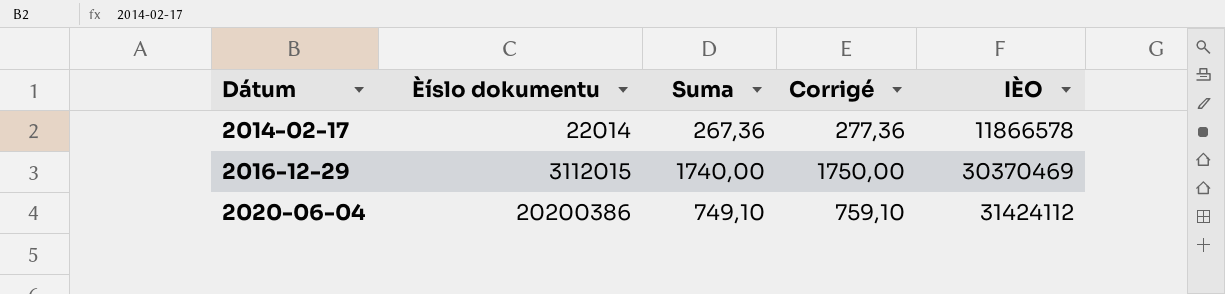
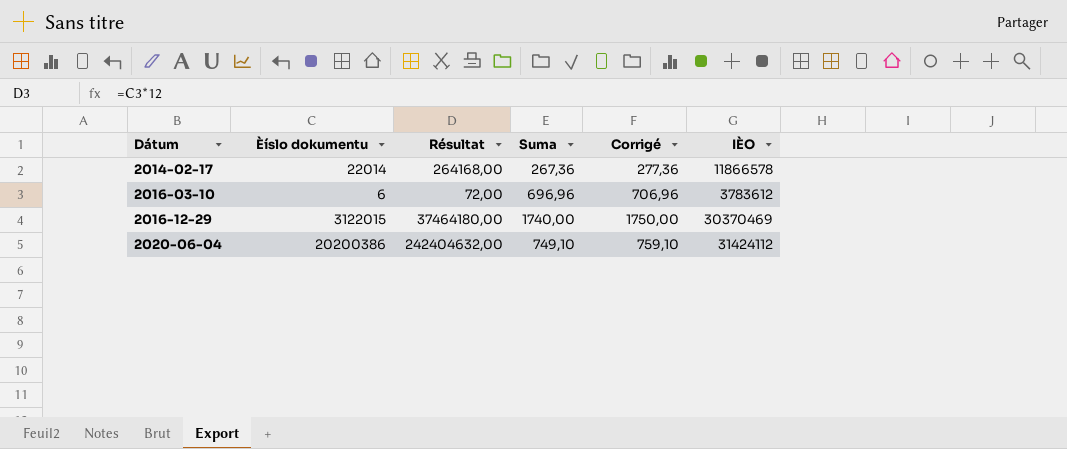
column Résultat | formula: none -> [Èíslo dokumentu] * 12
row 2016-03-10: none -> 6 | 72,00 | 696,96 | 706,96 | 3783612
2016-12-29 | Èíslo dokumentu: 3112015 -> 3122015

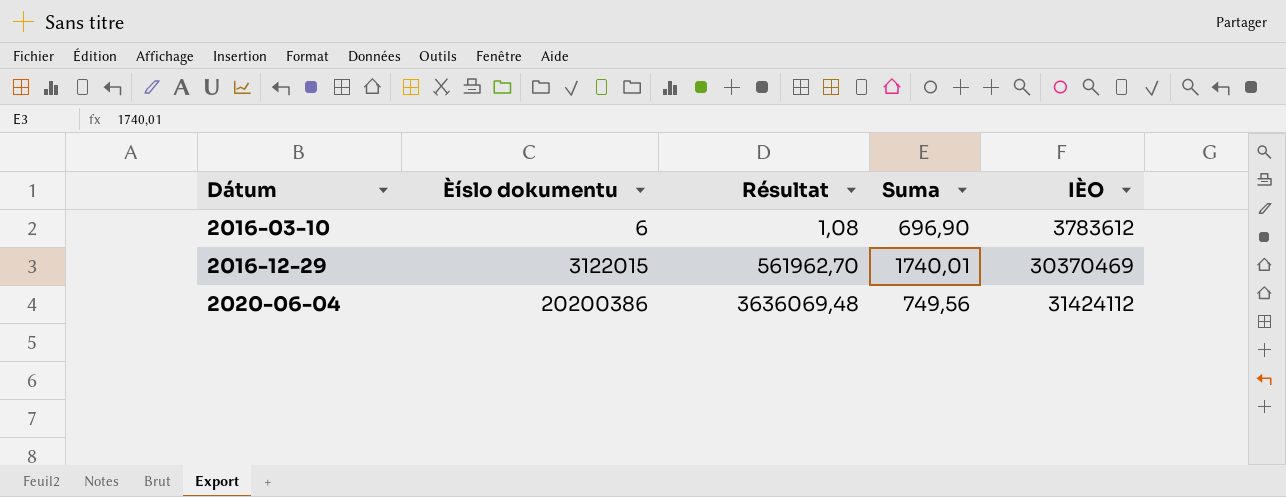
column Corrigé | formula: [Suma] + 10 -> none
column Résultat | formula: [Èíslo dokumentu] * 12 -> [Èíslo dokumentu] * 0,18
row 2014-02-17: 22014 | 264168,00 | 267,36 | 277,36 | 11866578 -> none
2016-03-10 | Suma: 696,96 -> 696,90
2016-12-29 | Suma: 1740,00 -> 1740,01
2020-06-04 | Suma: 749,10 -> 749,56

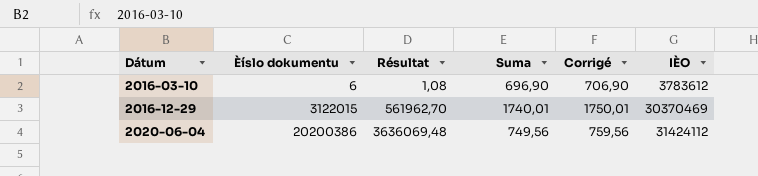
column Corrigé | formula: none -> [Suma] + 10

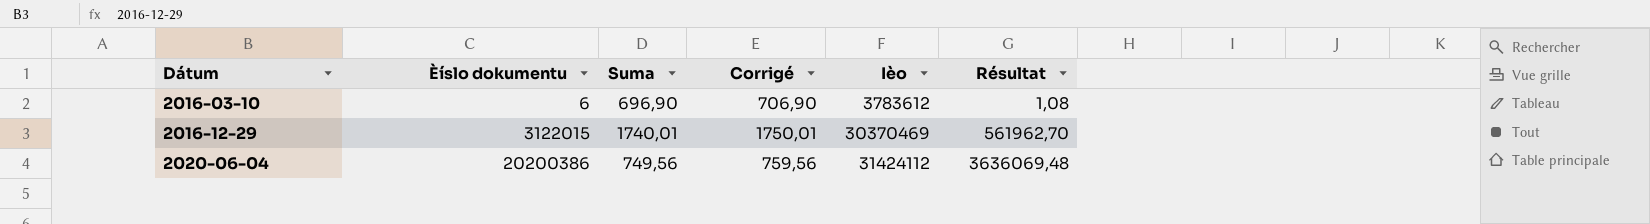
column name: IÈO -> Ièo
column Résultat | position: 3 -> 6

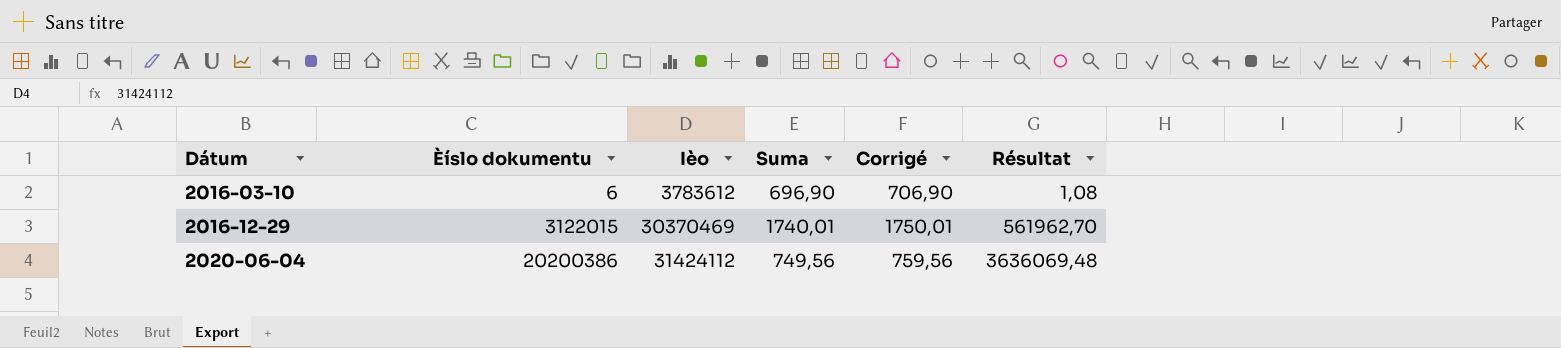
column Ièo | position: 5 -> 3

